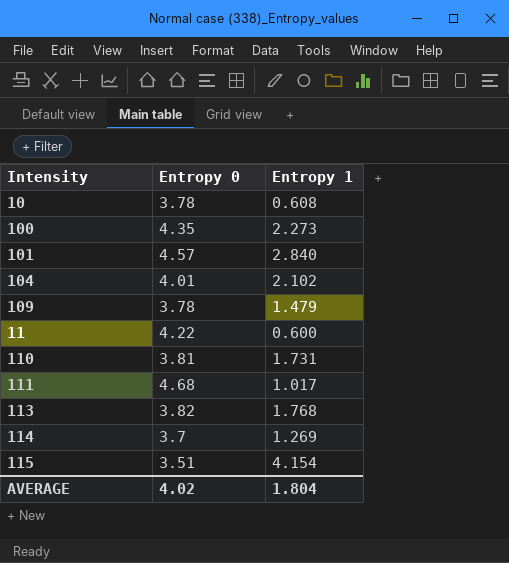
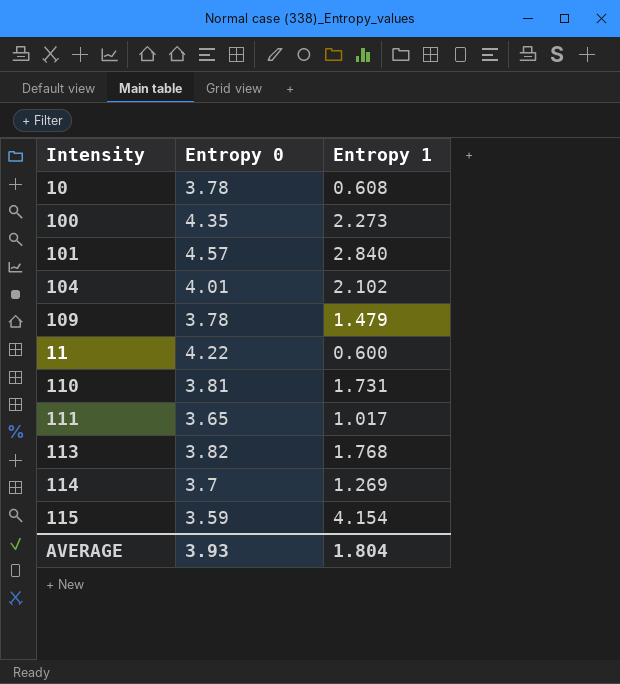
111 | Entropy 0: 4.68 -> 3.65
115 | Entropy 0: 3.51 -> 3.59
AVERAGE | Entropy 0: 4.02 -> 3.93

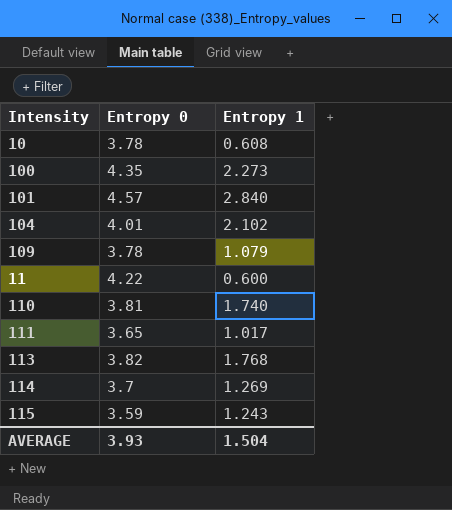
109 | Entropy 1: 1.479 -> 1.079
110 | Entropy 1: 1.731 -> 1.740
115 | Entropy 1: 4.154 -> 1.243
AVERAGE | Entropy 1: 1.804 -> 1.504

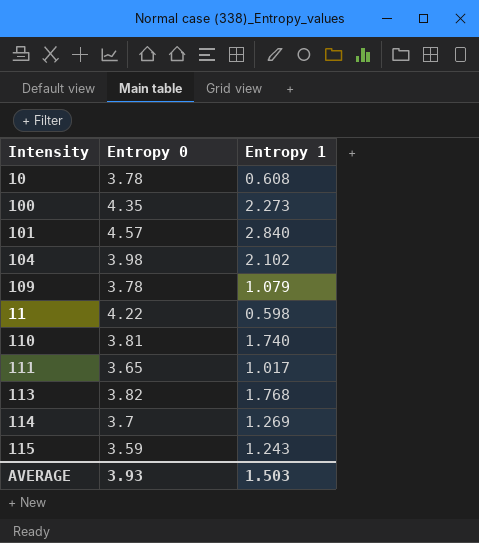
104 | Entropy 0: 4.01 -> 3.98
11 | Entropy 1: 0.600 -> 0.598
AVERAGE | Entropy 1: 1.504 -> 1.503

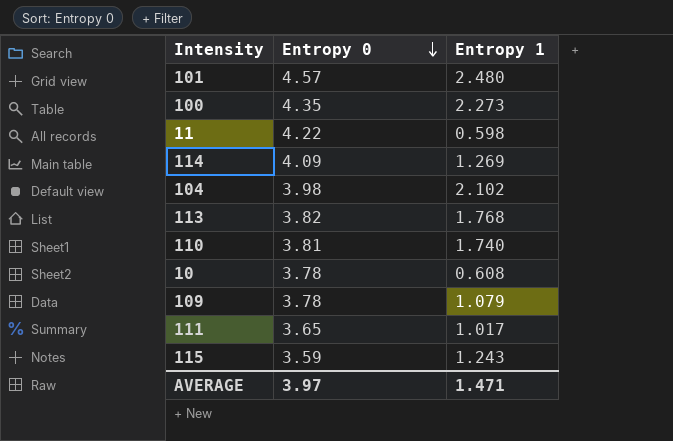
row order: none -> Entropy 0 descending
101 | Entropy 1: 2.840 -> 2.480
114 | Entropy 0: 3.7 -> 4.09
AVERAGE | Entropy 0: 3.93 -> 3.97
AVERAGE | Entropy 1: 1.503 -> 1.471

